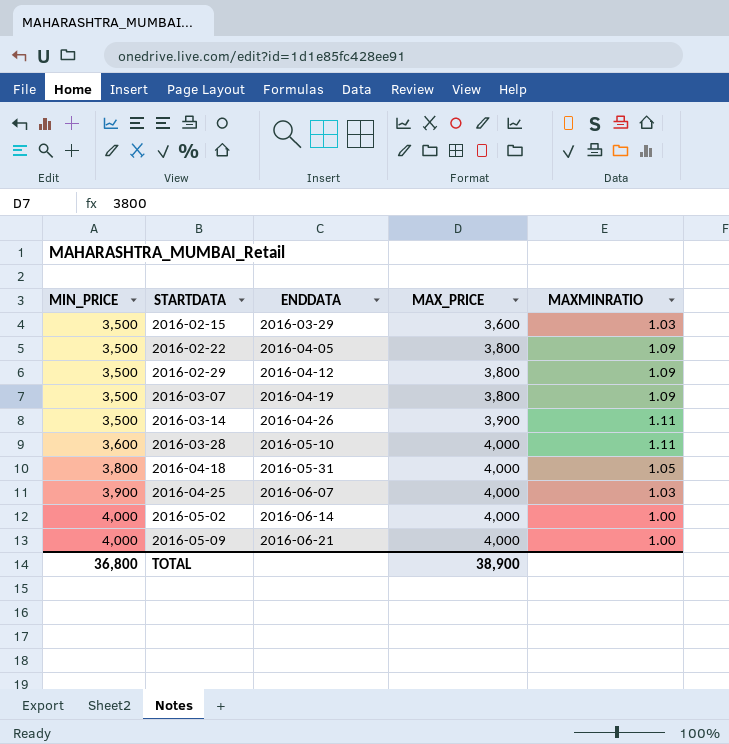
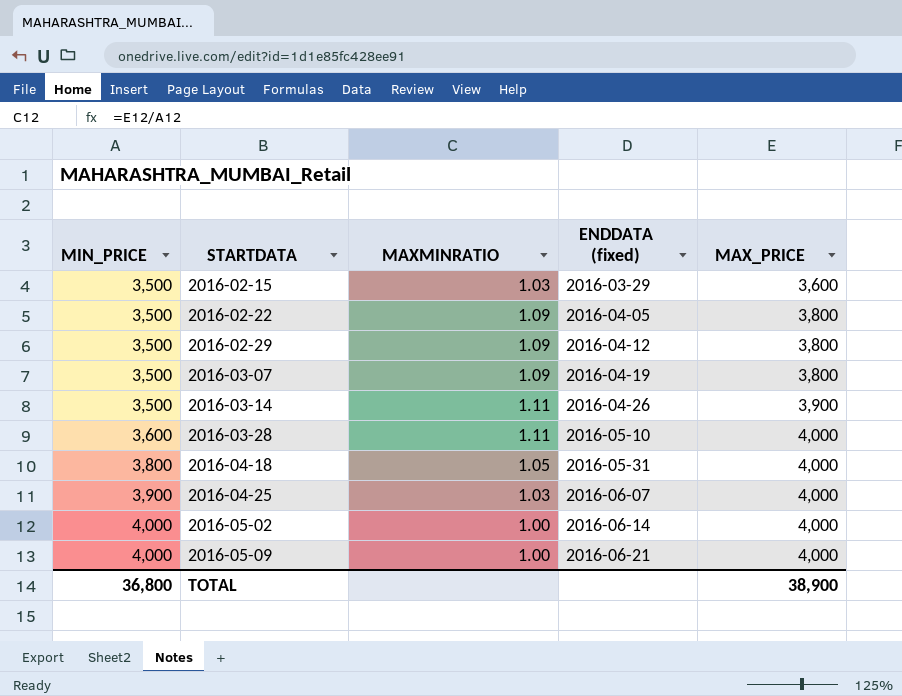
column MAXMINRATIO | position: 5 -> 3
column name: ENDDATA -> ENDDATA (fixed)

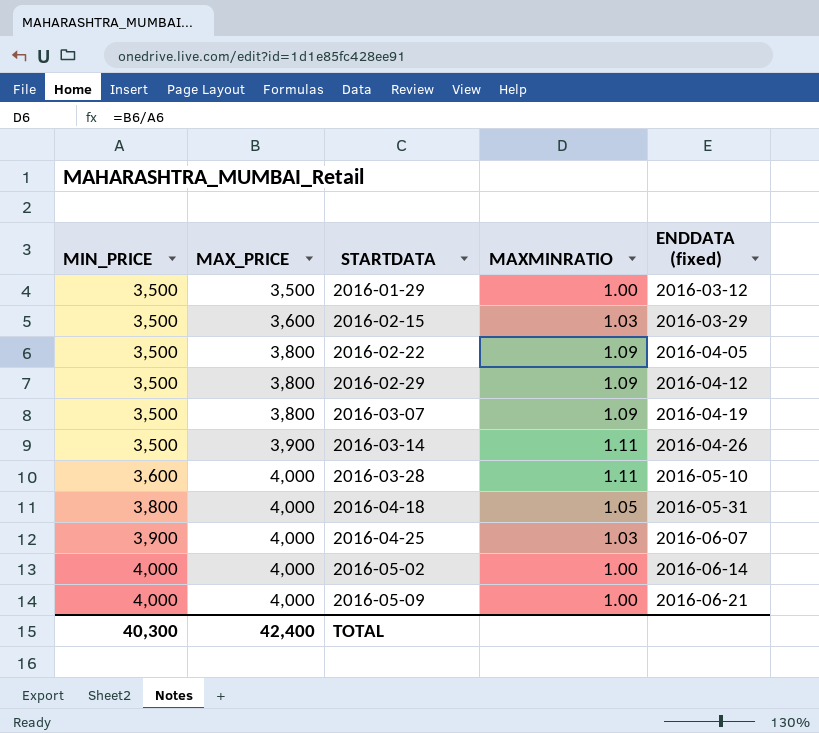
column MAX_PRICE | position: 5 -> 2
row 2016-01-29: none -> 3,500 | 3,500 | 1.00 | 2016-03-12
TOTAL | MIN_PRICE: 36,800 -> 40,300
TOTAL | MAX_PRICE: 38,900 -> 42,400

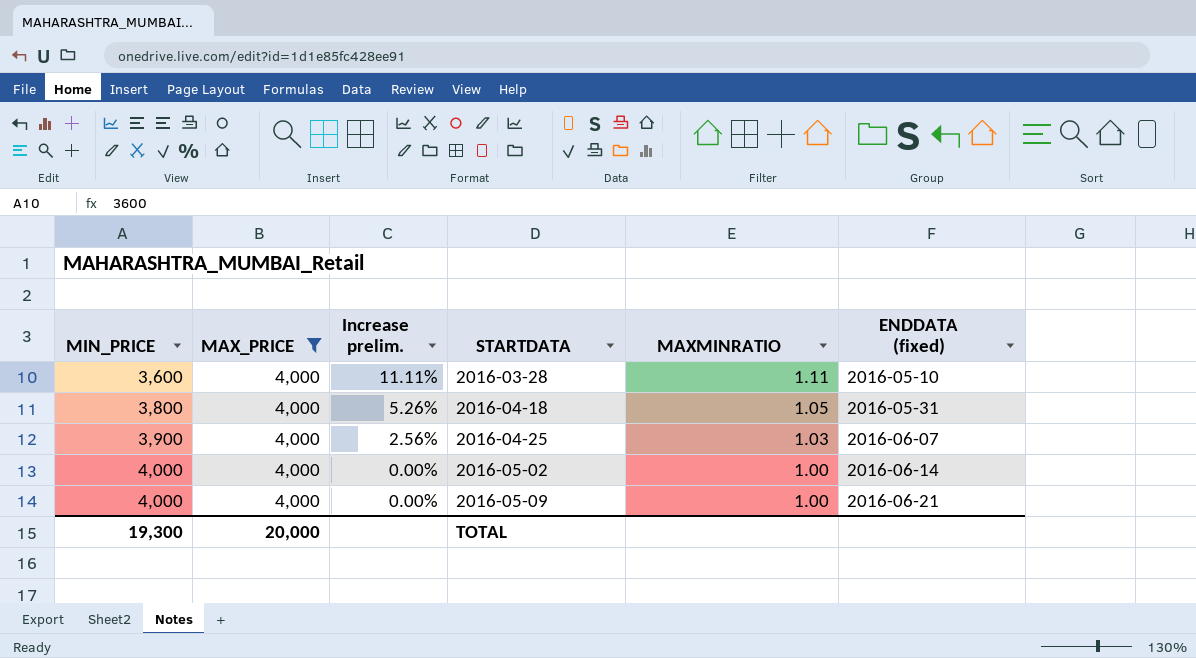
filter: none -> MAX_PRICE = 4,000
column Increase prelim. | formula: none -> ([MAX_PRICE] - [MIN_PRICE]) / [MIN_PRICE]
TOTAL | MIN_PRICE: 40,300 -> 19,300
TOTAL | MAX_PRICE: 42,400 -> 20,000

